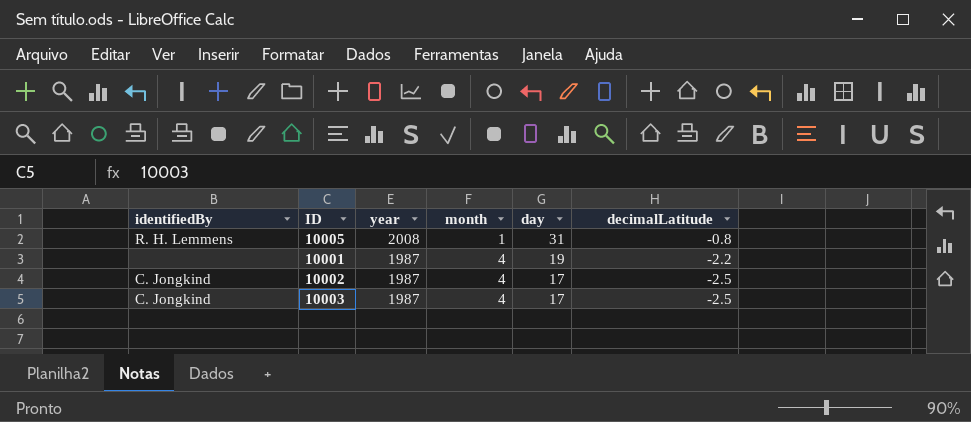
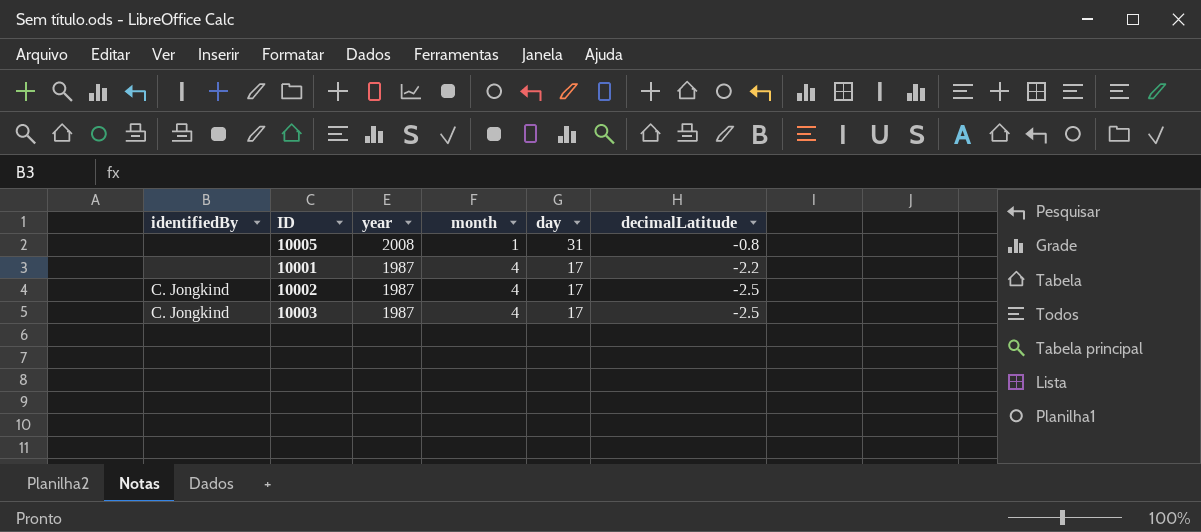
10005 | identifiedBy: R. H. Lemmens -> none
10001 | day: 19 -> 17

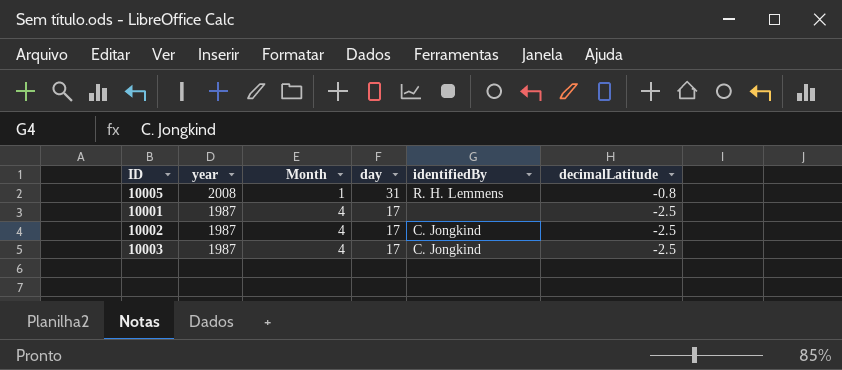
column name: month -> Month
column identifiedBy | position: 1 -> 5
10005 | identifiedBy: none -> R. H. Lemmens
10001 | decimalLatitude: -2.2 -> -2.5

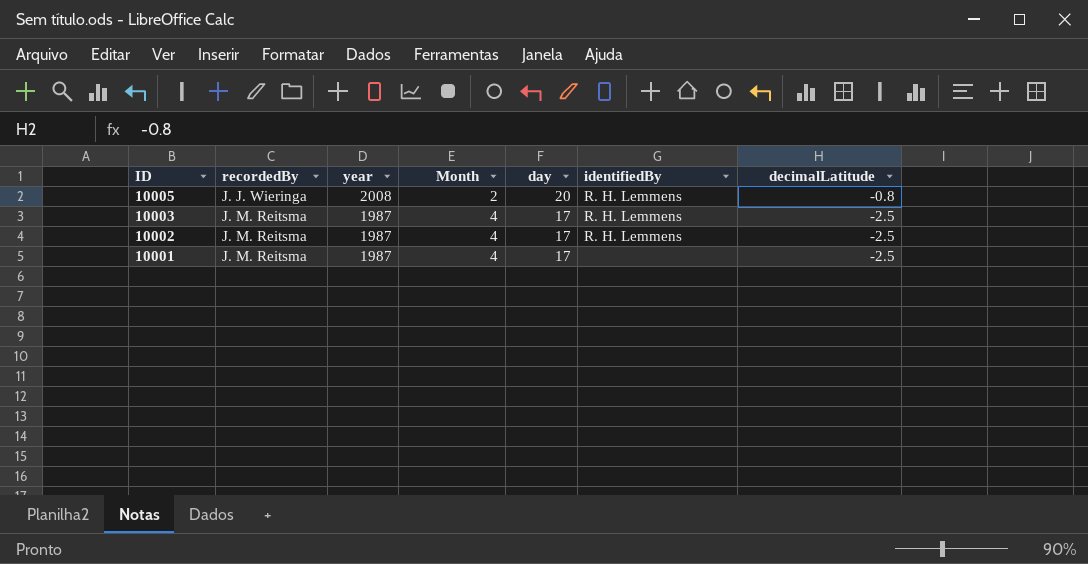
row order: year descending -> ID descending
column recordedBy | position: none -> 2
10005 | Month: 1 -> 2
10005 | day: 31 -> 20
10003 | identifiedBy: C. Jongkind -> R. H. Lemmens
10002 | identifiedBy: C. Jongkind -> R. H. Lemmens

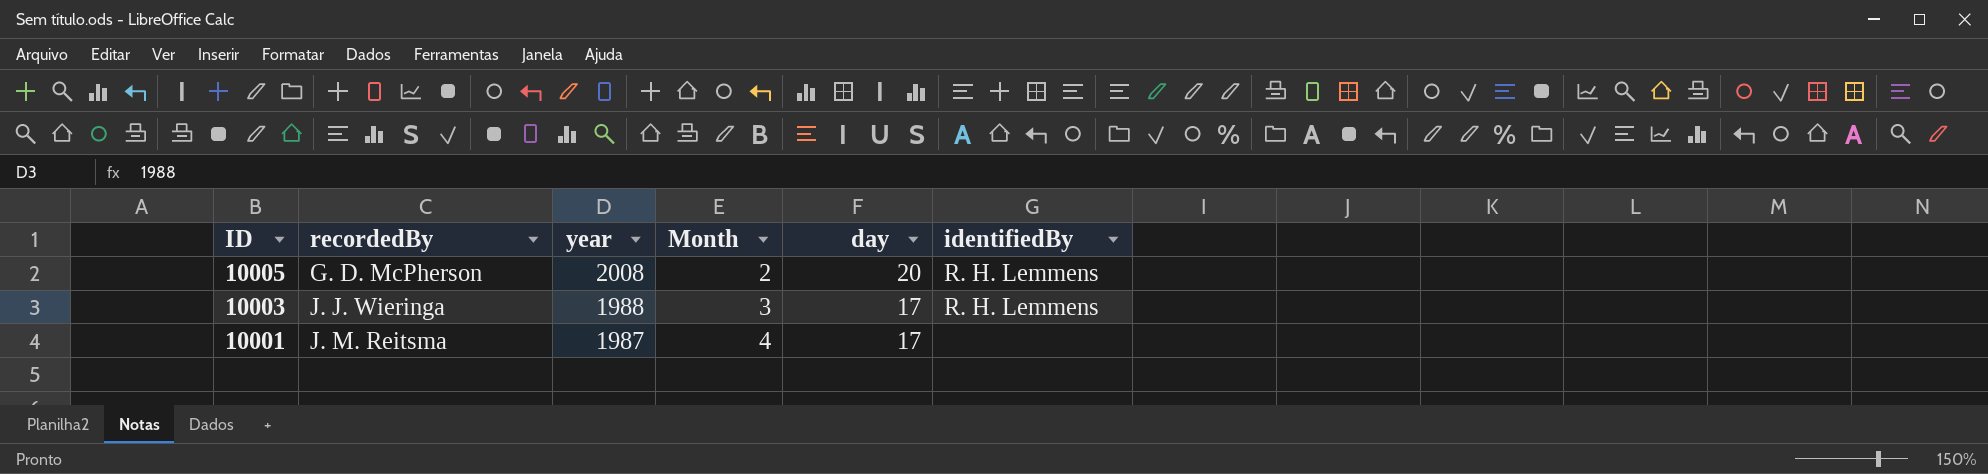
column decimalLatitude | position: 7 -> none
row 10002: J. M. Reitsma | 1987 | 4 | 17 | R. H. Lemmens | -2.5 -> none
10005 | recordedBy: J. J. Wieringa -> G. D. McPherson
10003 | recordedBy: J. M. Reitsma -> J. J. Wieringa
10003 | year: 1987 -> 1988
10003 | Month: 4 -> 3

